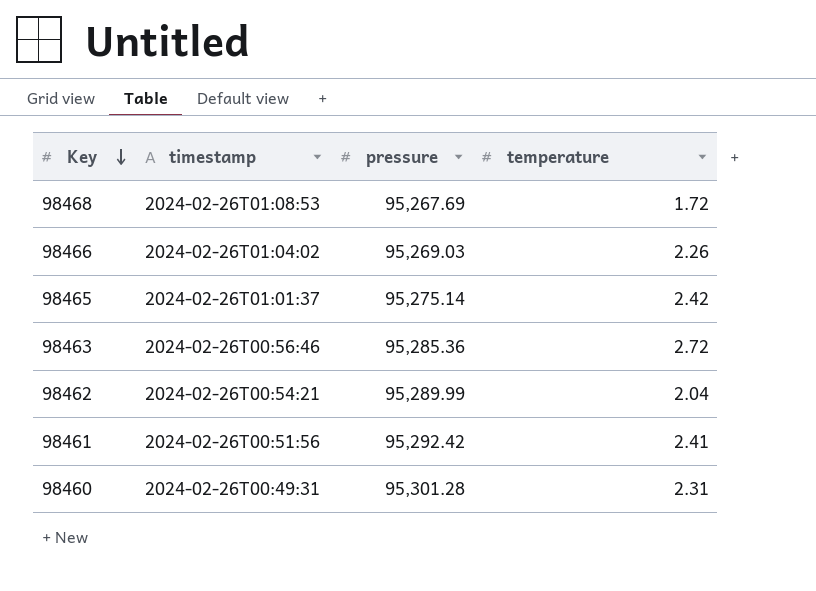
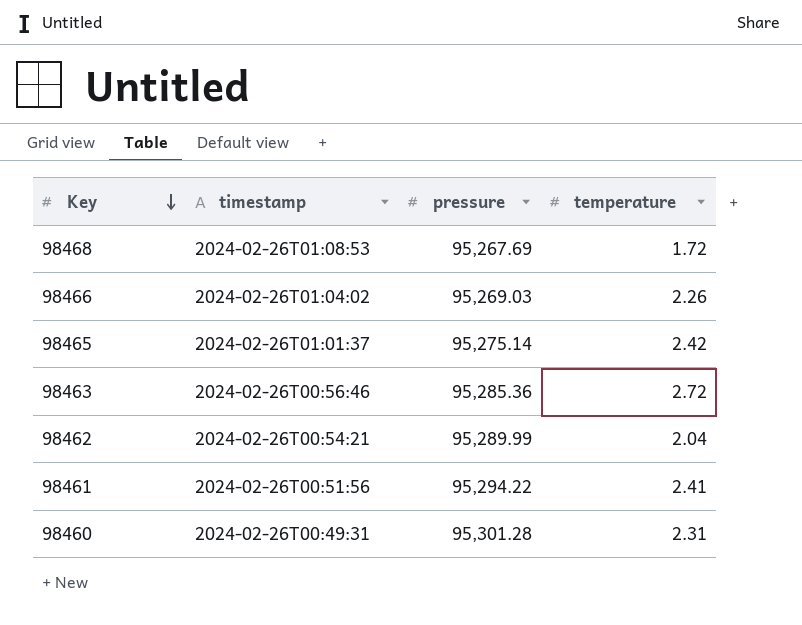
98461 | pressure: 95,292.42 -> 95,294.22

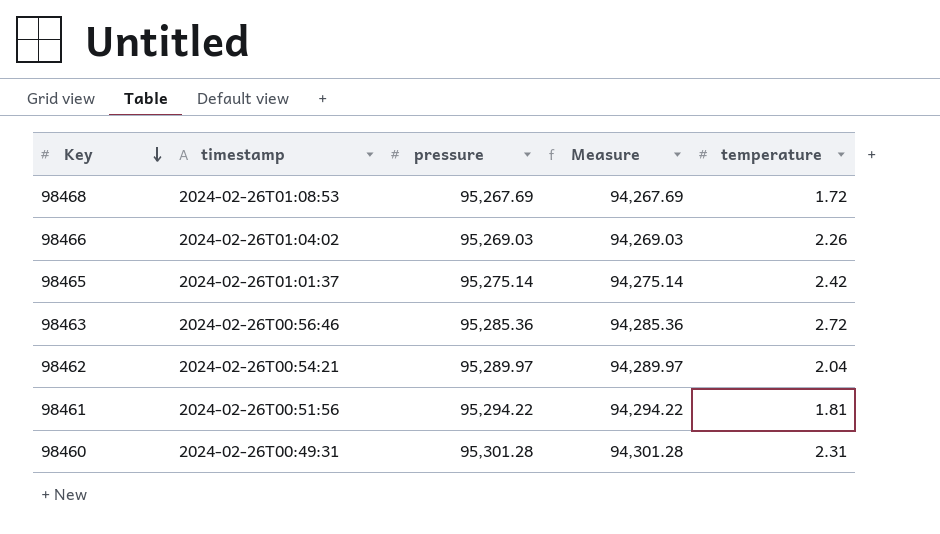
column Measure | formula: none -> [pressure] - 1000
98462 | pressure: 95,289.99 -> 95,289.97
98461 | temperature: 2.41 -> 1.81

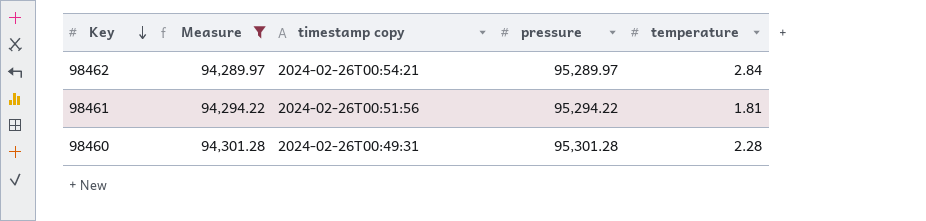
filter: none -> Measure >= 94,289.97
column Measure | position: 4 -> 2
column name: timestamp -> timestamp copy
98462 | temperature: 2.04 -> 2.84
98460 | temperature: 2.31 -> 2.28

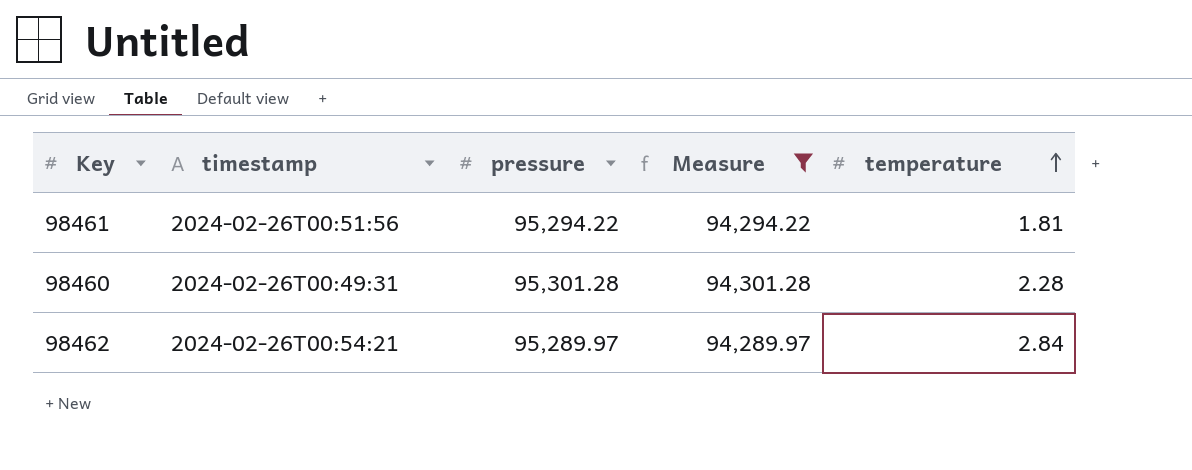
row order: Key descending -> temperature ascending
column name: timestamp copy -> timestamp
column Measure | position: 2 -> 4

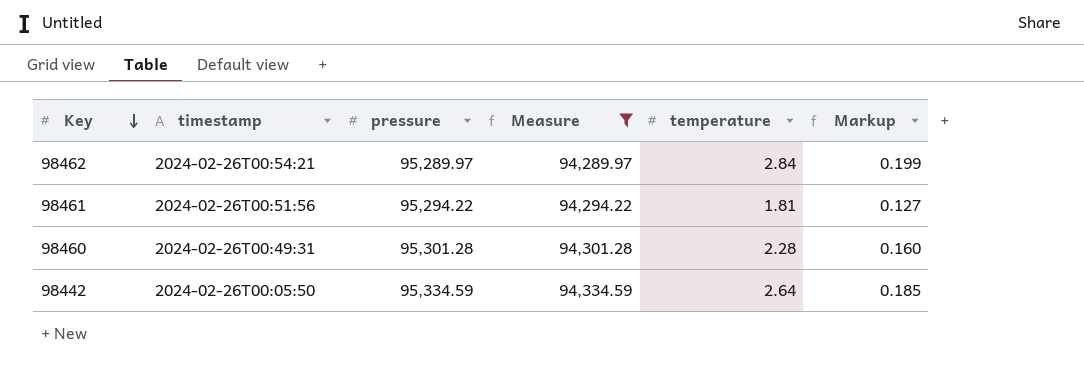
row order: temperature ascending -> Key descending
column Markup | formula: none -> [temperature] * 0.07
row 98442: none -> 2024-02-26T00:05:50 | 95,334.59 | 94,334.59 | 2.64 | 0.185

